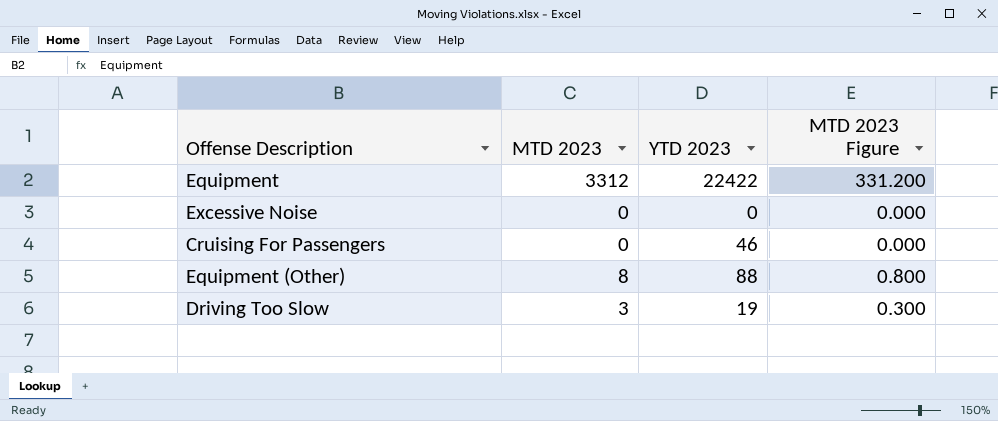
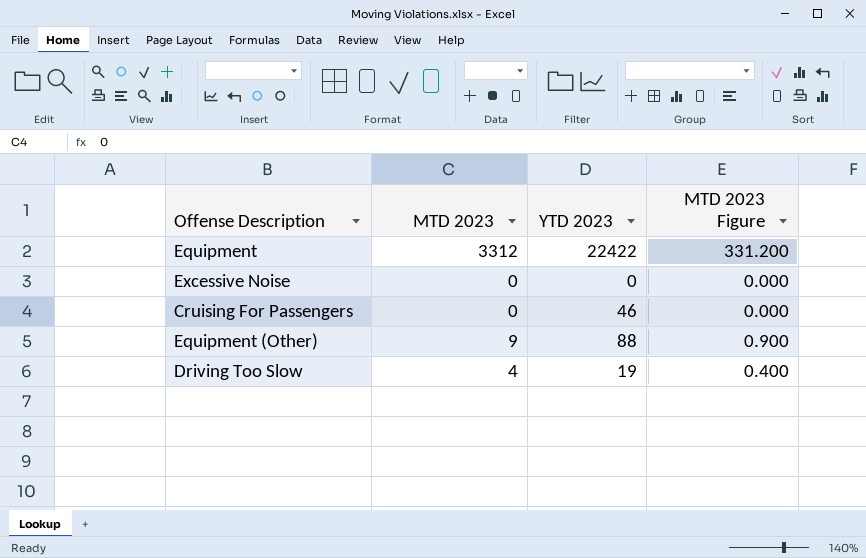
Equipment (Other) | MTD 2023: 8 -> 9
Equipment (Other) | MTD 2023 Figure: 0.800 -> 0.900
Driving Too Slow | MTD 2023: 3 -> 4
Driving Too Slow | MTD 2023 Figure: 0.300 -> 0.400

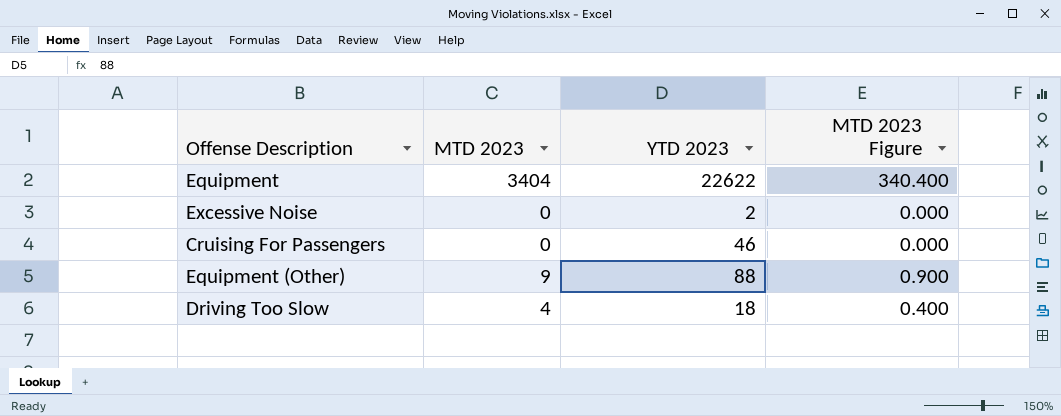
Equipment | MTD 2023: 3312 -> 3404
Equipment | YTD 2023: 22422 -> 22622
Equipment | MTD 2023 Figure: 331.200 -> 340.400
Excessive Noise | YTD 2023: 0 -> 2
Driving Too Slow | YTD 2023: 19 -> 18

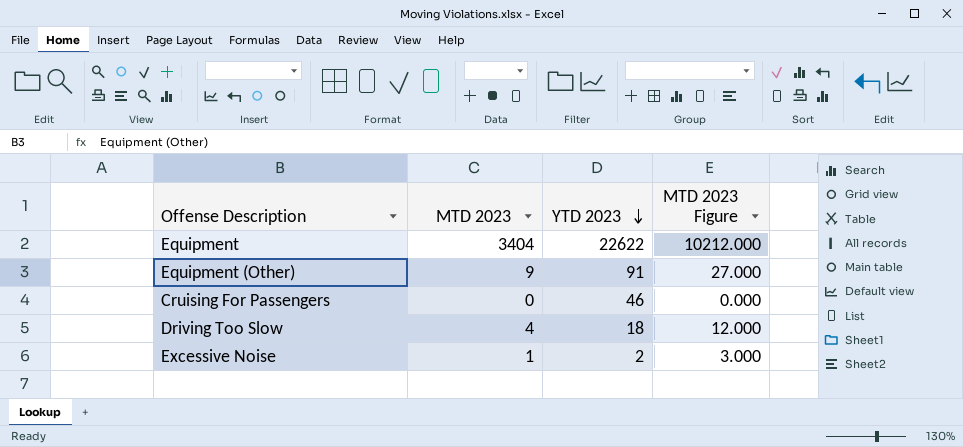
row order: none -> YTD 2023 descending
column MTD 2023 Figure | formula: [MTD 2023] * 0.1 -> [MTD 2023] * 3
Equipment (Other) | YTD 2023: 88 -> 91
Excessive Noise | MTD 2023: 0 -> 1

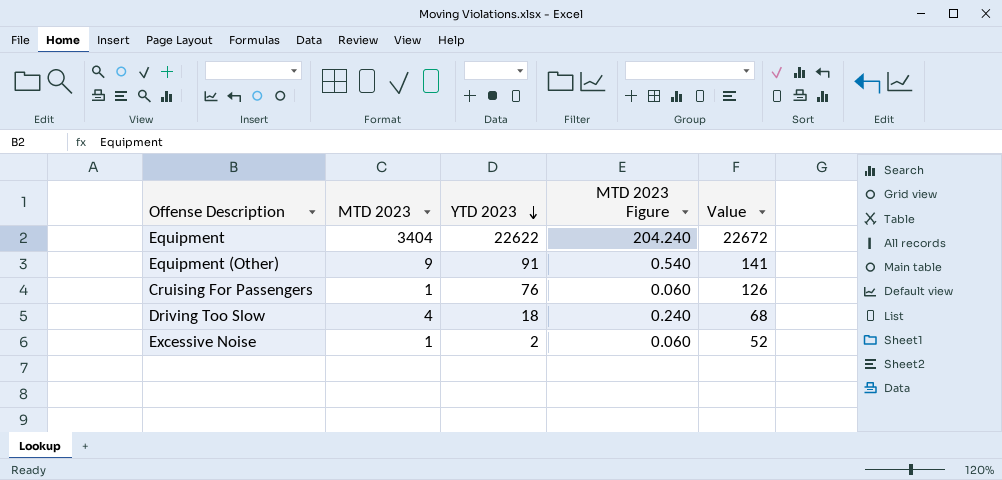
column MTD 2023 Figure | formula: [MTD 2023] * 3 -> [MTD 2023] * 0.06
column Value | formula: none -> [YTD 2023] + 50
Cruising For Passengers | MTD 2023: 0 -> 1
Cruising For Passengers | YTD 2023: 46 -> 76

